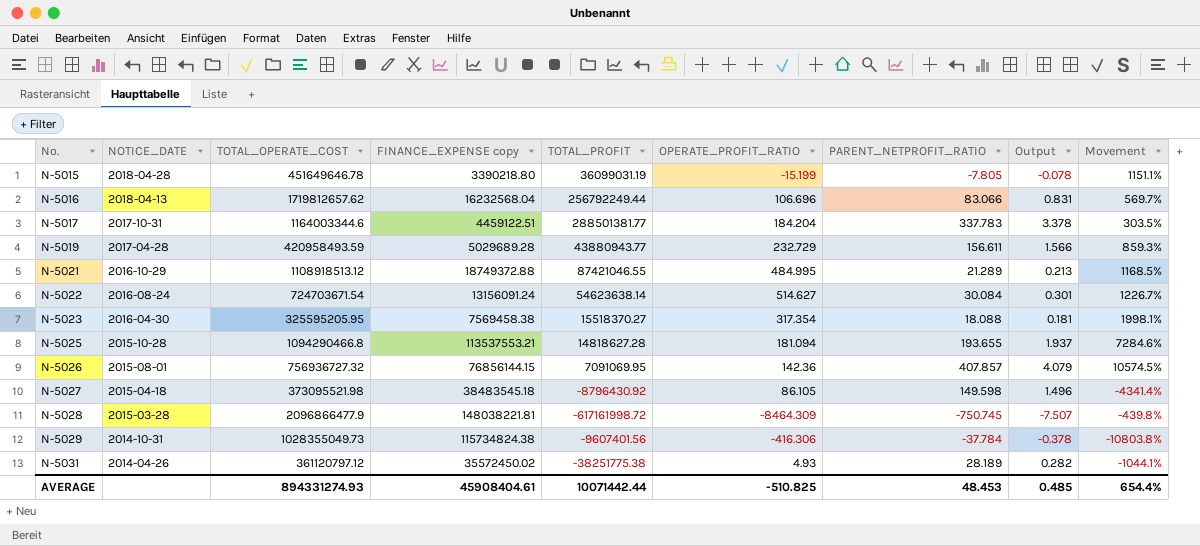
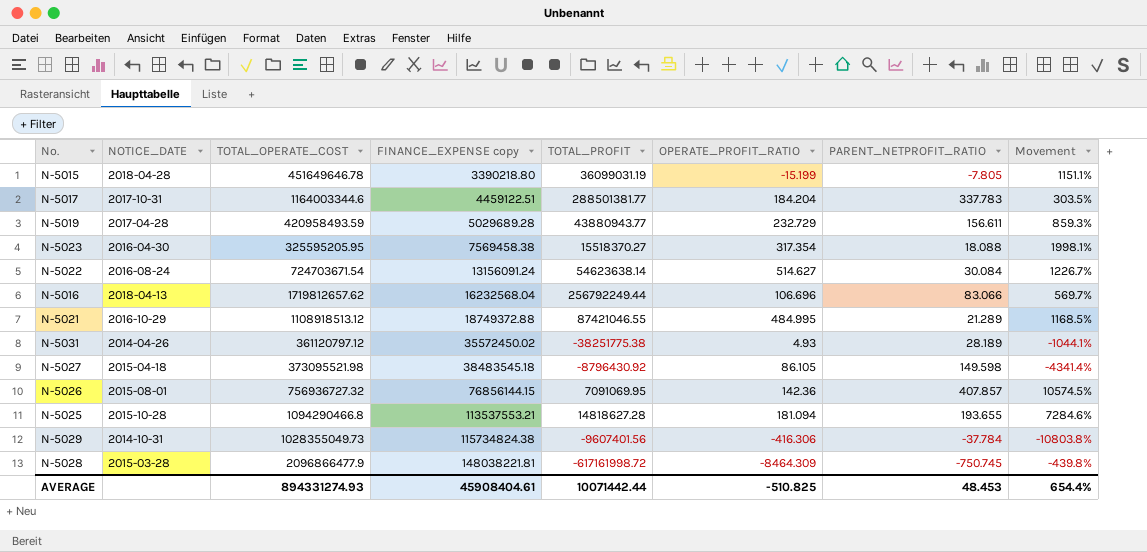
row order: No. ascending -> FINANCE_EXPENSE copy ascending
column Output | formula: [PARENT_NETPROFIT_RATIO] * 0.01 -> none

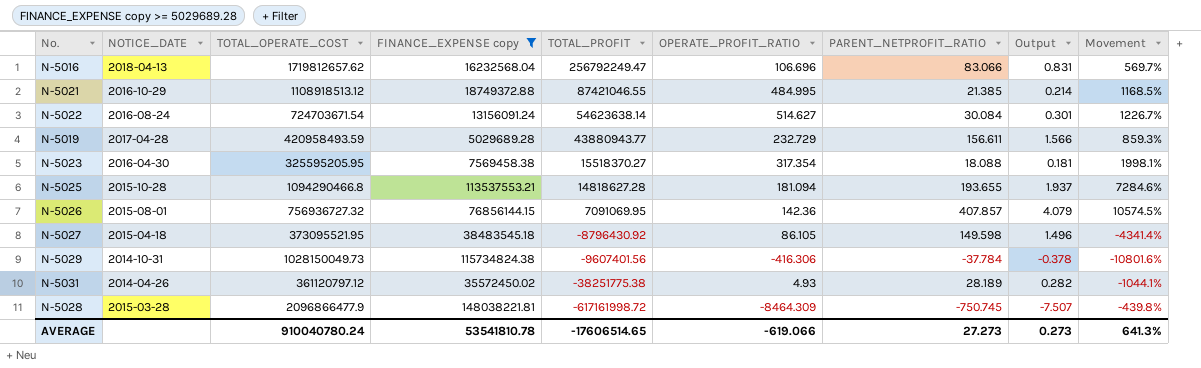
filter: none -> FINANCE_EXPENSE copy >= 5029689.28
row order: FINANCE_EXPENSE copy ascending -> TOTAL_PROFIT descending
column Output | formula: none -> [PARENT_NETPROFIT_RATIO] * 0.01
N-5016 | TOTAL_PROFIT: 256792249.44 -> 256792249.47
N-5021 | PARENT_NETPROFIT_RATIO: 21.289 -> 21.385
N-5027 | TOTAL_OPERATE_COST: 373095521.98 -> 373095521.95
N-5029 | TOTAL_OPERATE_COST: 1028355049.73 -> 1028150049.73
N-5029 | Movement: -10803.8% -> -10801.6%
AVERAGE | TOTAL_OPERATE_COST: 894331274.93 -> 910040780.24
AVERAGE | FINANCE_EXPENSE copy: 45908404.61 -> 53541810.78
AVERAGE | TOTAL_PROFIT: 10071442.44 -> -17606514.65
AVERAGE | OPERATE_PROFIT_RATIO: -510.825 -> -619.066
AVERAGE | PARENT_NETPROFIT_RATIO: 48.453 -> 27.273
AVERAGE | Movement: 654.4% -> 641.3%

